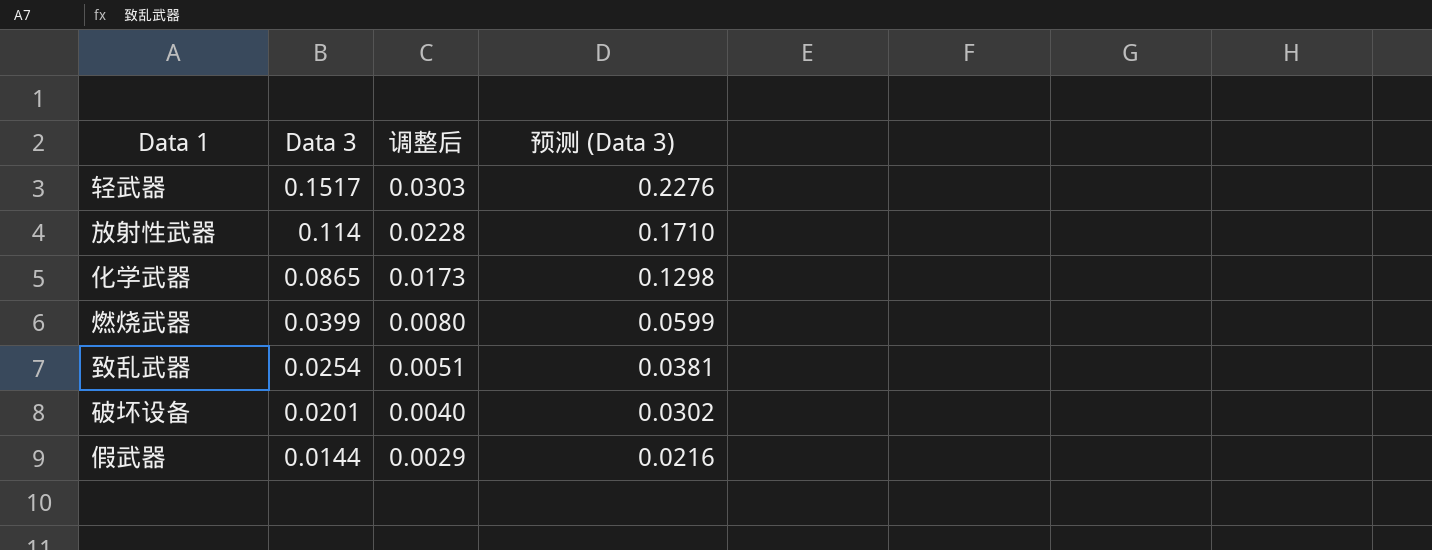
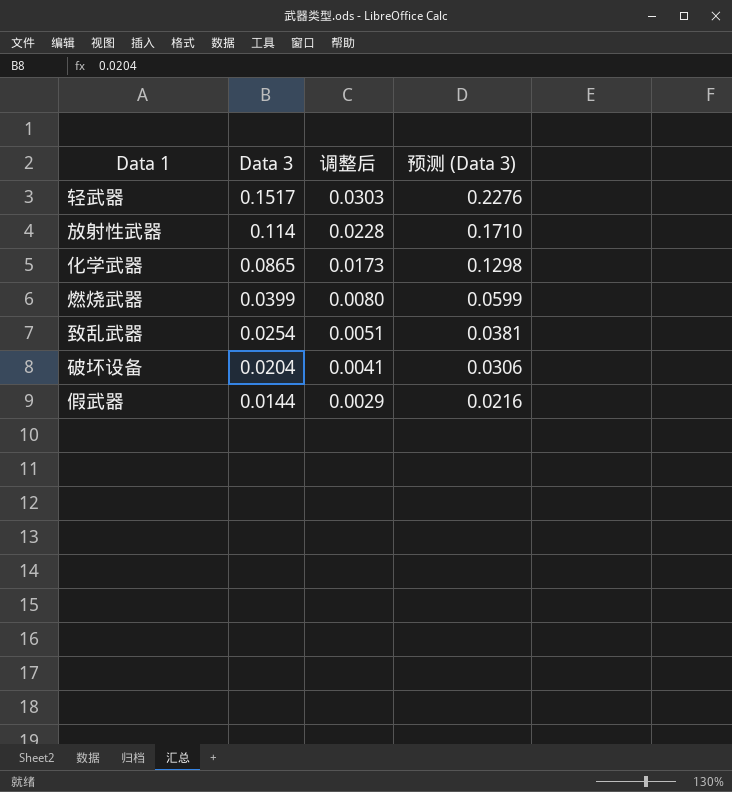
破坏设备 | Data 3: 0.0201 -> 0.0204
破坏设备 | 调整后: 0.0040 -> 0.0041
破坏设备 | 预测 (Data 3): 0.0302 -> 0.0306

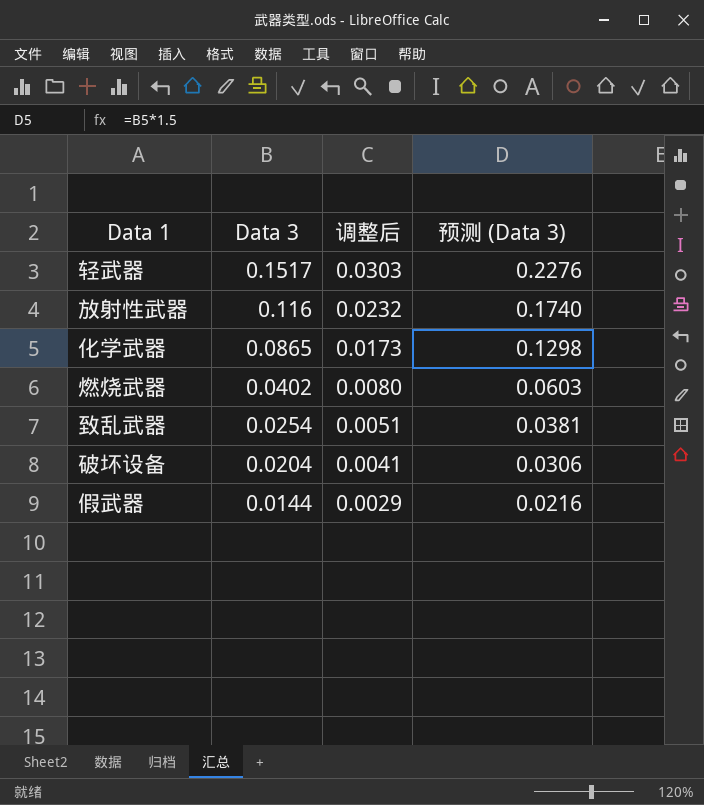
放射性武器 | Data 3: 0.114 -> 0.116
放射性武器 | 调整后: 0.0228 -> 0.0232
放射性武器 | 预测 (Data 3): 0.1710 -> 0.1740
燃烧武器 | Data 3: 0.0399 -> 0.0402
燃烧武器 | 预测 (Data 3): 0.0599 -> 0.0603

